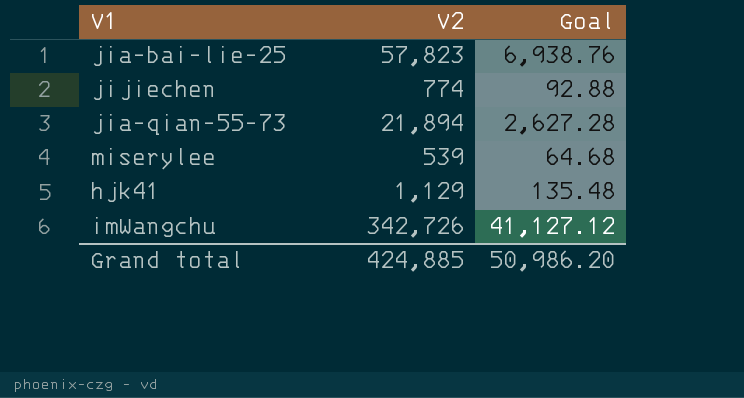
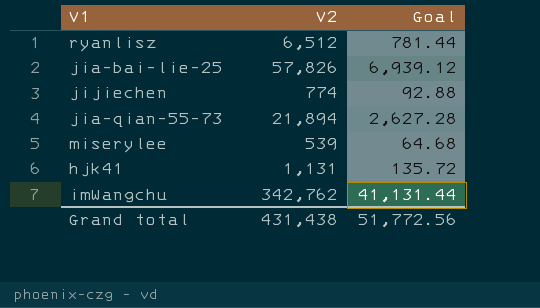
row ryanlisz: none -> 6,512 | 781.44
jia-bai-lie-25 | V2: 57,823 -> 57,826
jia-bai-lie-25 | Goal: 6,938.76 -> 6,939.12
hjk41 | V2: 1,129 -> 1,131
hjk41 | Goal: 135.48 -> 135.72
imWangchu | V2: 342,726 -> 342,762
imWangchu | Goal: 41,127.12 -> 41,131.44
Grand total | V2: 424,885 -> 431,438
Grand total | Goal: 50,986.20 -> 51,772.56

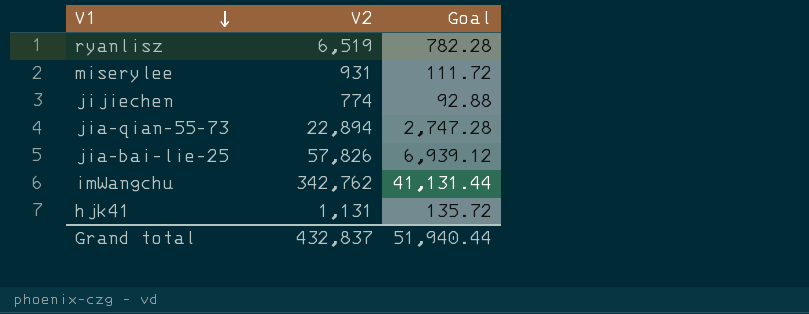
row order: none -> V1 descending
ryanlisz | V2: 6,512 -> 6,519
ryanlisz | Goal: 781.44 -> 782.28
miserylee | V2: 539 -> 931
miserylee | Goal: 64.68 -> 111.72
jia-qian-55-73 | V2: 21,894 -> 22,894
jia-qian-55-73 | Goal: 2,627.28 -> 2,747.28
Grand total | V2: 431,438 -> 432,837
Grand total | Goal: 51,772.56 -> 51,940.44

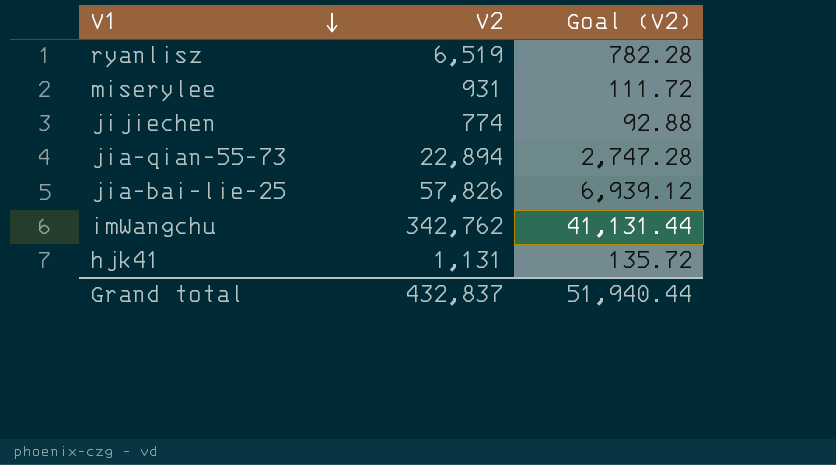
column name: Goal -> Goal (V2)

